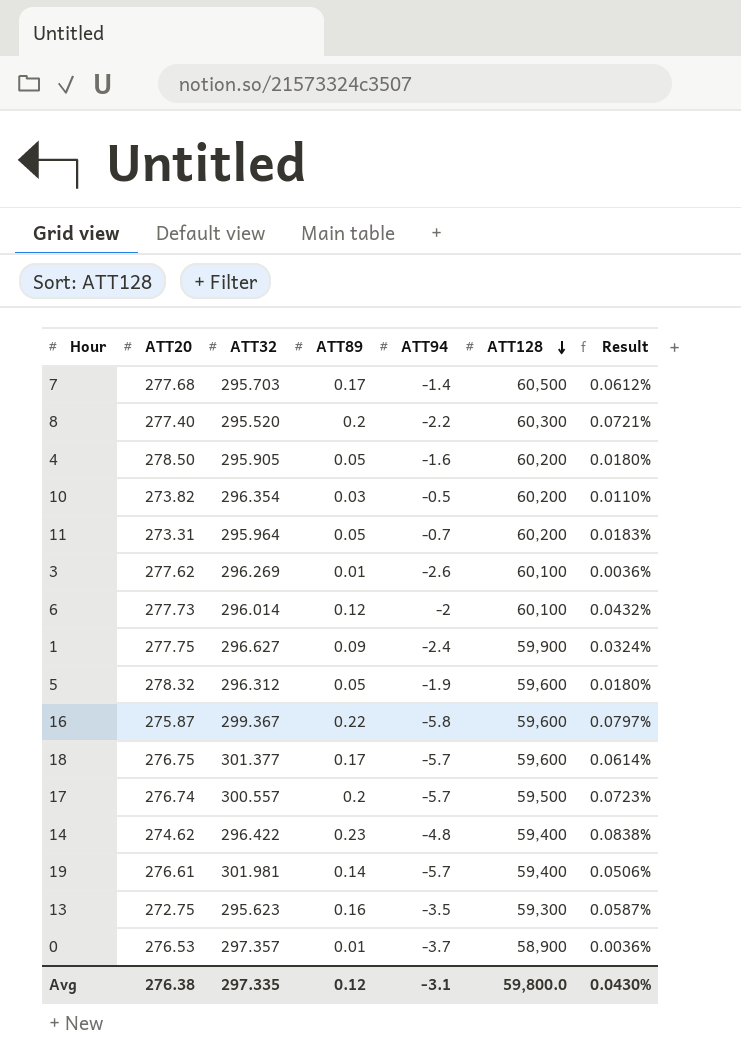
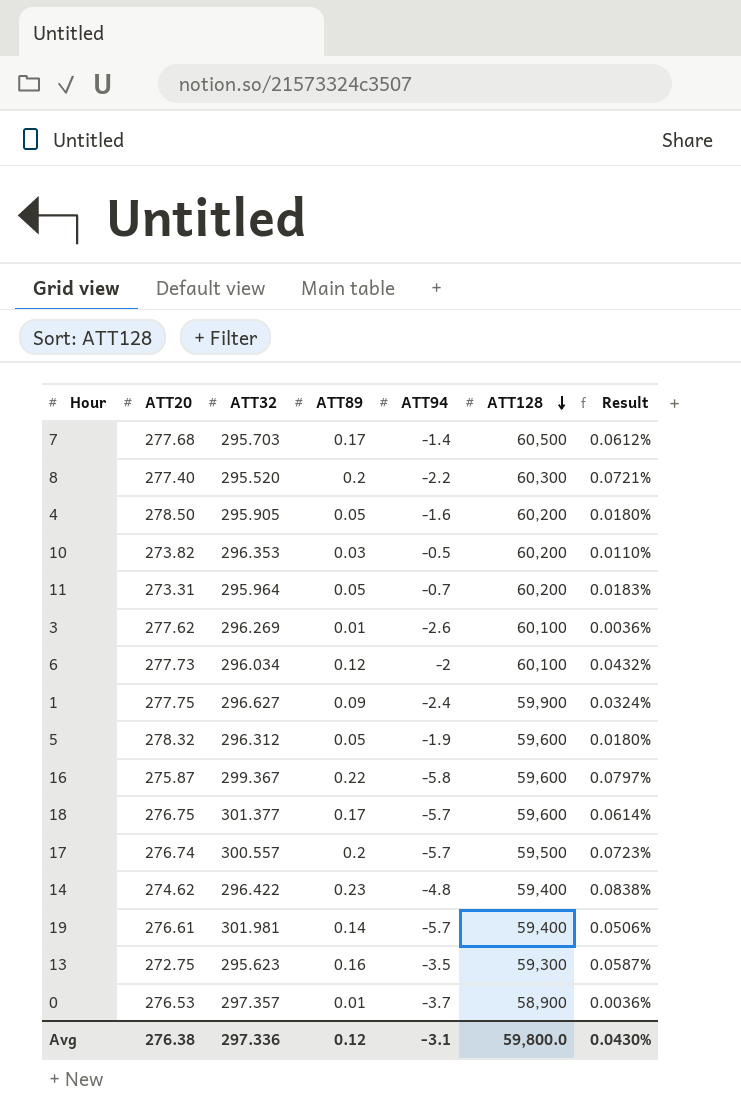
10 | ATT32: 296.354 -> 296.353
6 | ATT32: 296.014 -> 296.034
Avg | ATT32: 297.335 -> 297.336

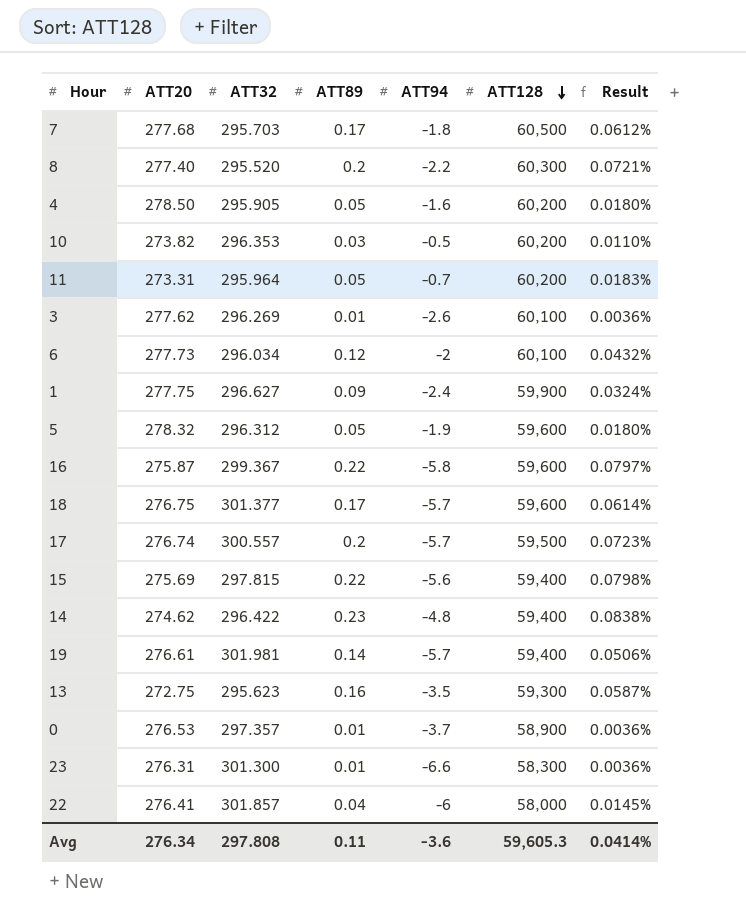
7 | ATT94: -1.4 -> -1.8
row 15: none -> 275.69 | 297.815 | 0.22 | -5.6 | 59,400 | 0.0798%
row 23: none -> 276.31 | 301.300 | 0.01 | -6.6 | 58,300 | 0.0036%
row 22: none -> 276.41 | 301.857 | 0.04 | -6 | 58,000 | 0.0145%
Avg | ATT20: 276.38 -> 276.34
Avg | ATT32: 297.336 -> 297.808
Avg | ATT89: 0.12 -> 0.11
Avg | ATT94: -3.1 -> -3.6
Avg | ATT128: 59,800.0 -> 59,605.3
Avg | Result: 0.0430% -> 0.0414%

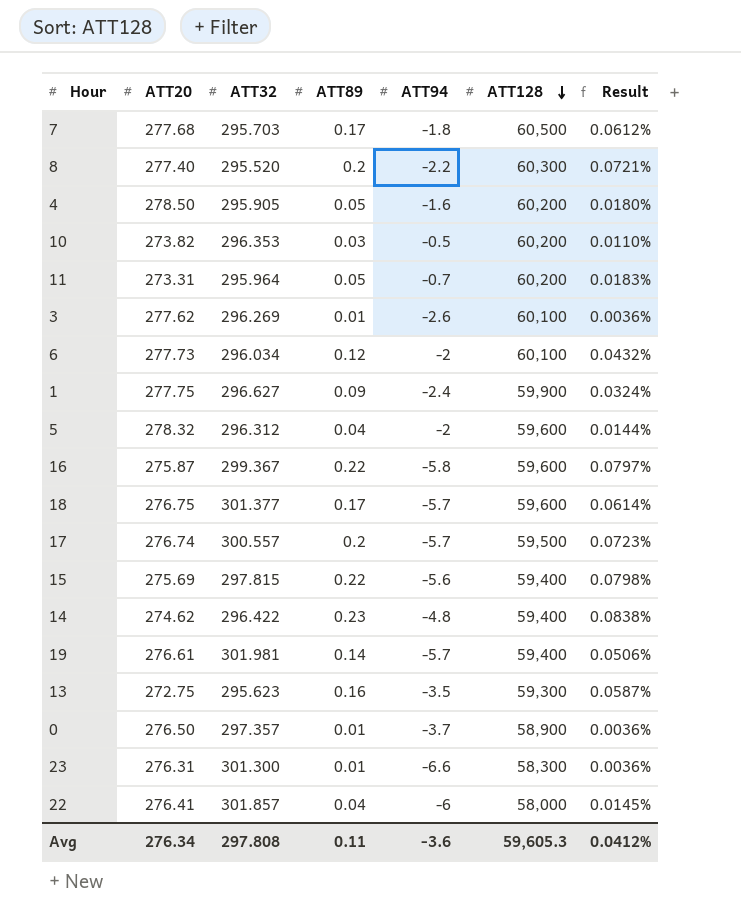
5 | ATT89: 0.05 -> 0.04
5 | ATT94: -1.9 -> -2
5 | Result: 0.0180% -> 0.0144%
0 | ATT20: 276.53 -> 276.50
Avg | Result: 0.0414% -> 0.0412%

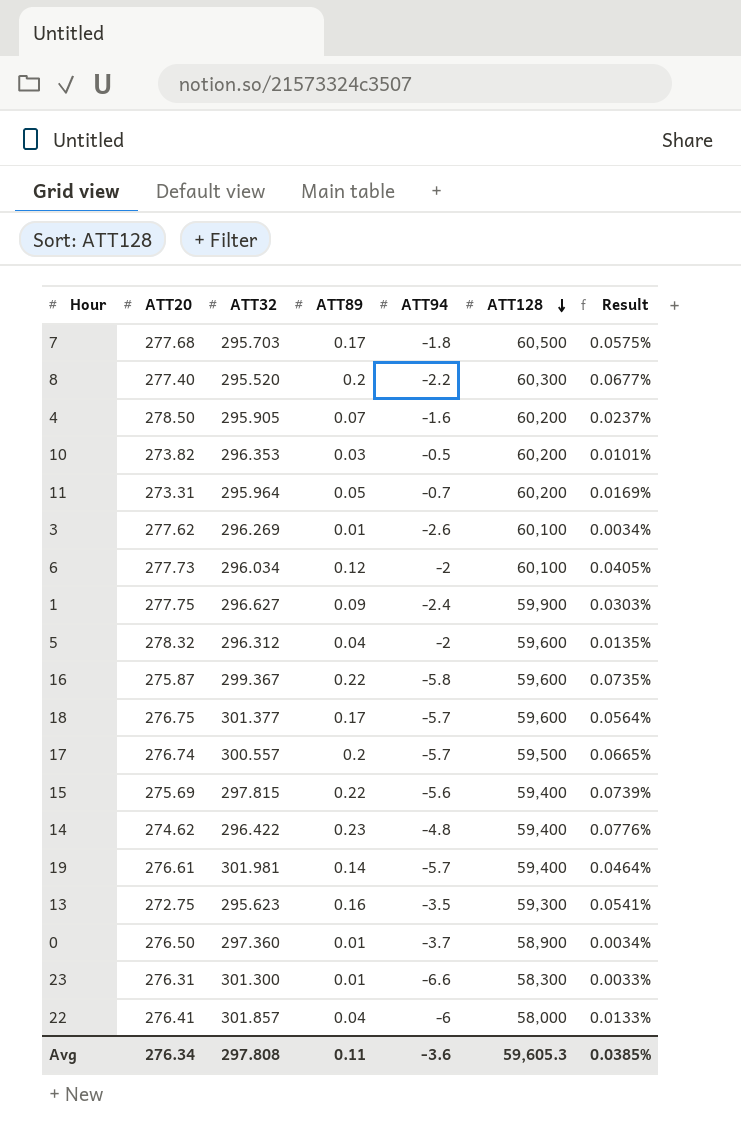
column Result | formula: [ATT89] / [ATT20] -> [ATT89] / [ATT32]
4 | ATT89: 0.05 -> 0.07
0 | ATT32: 297.357 -> 297.360
Avg | Result: 0.0412% -> 0.0385%

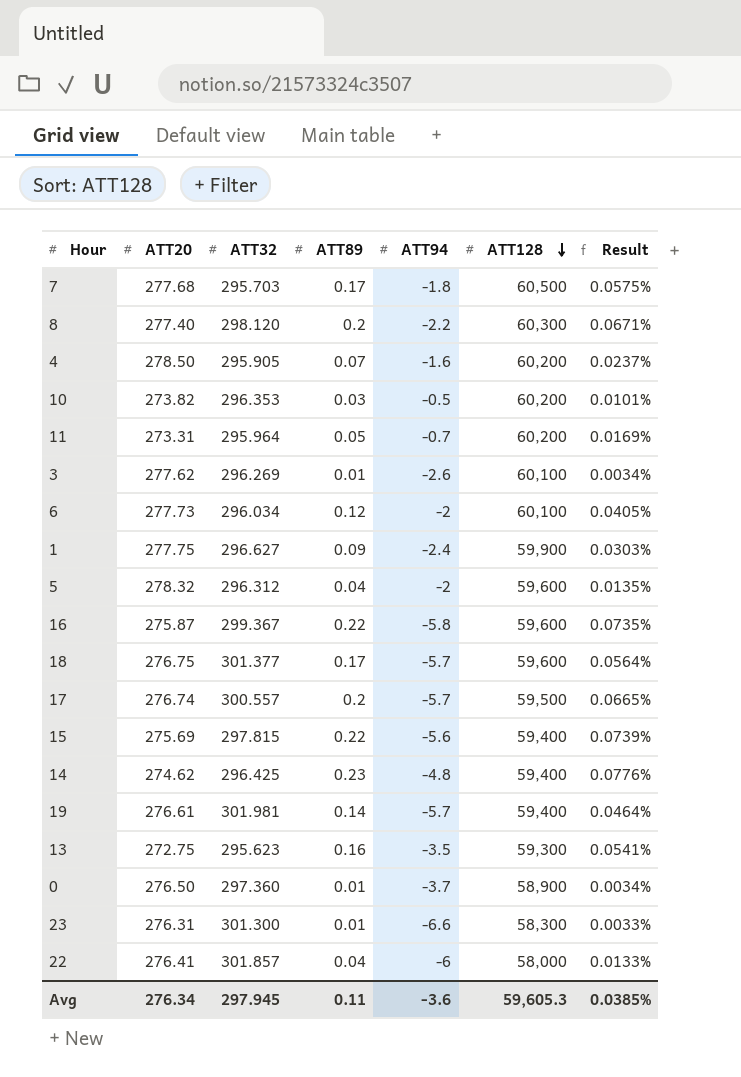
8 | ATT32: 295.520 -> 298.120
8 | Result: 0.0677% -> 0.0671%
14 | ATT32: 296.422 -> 296.425
Avg | ATT32: 297.808 -> 297.945

